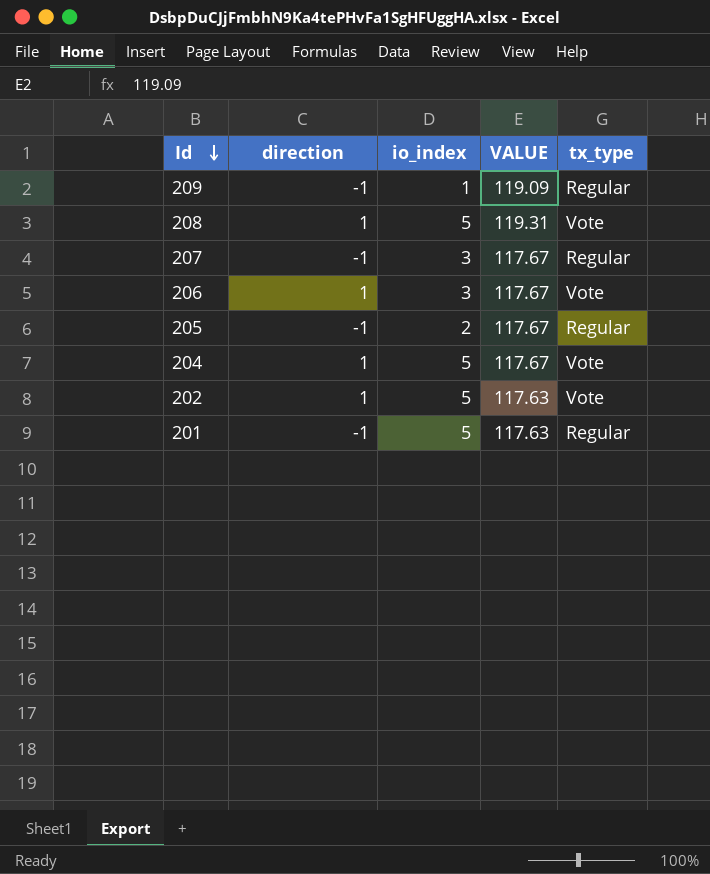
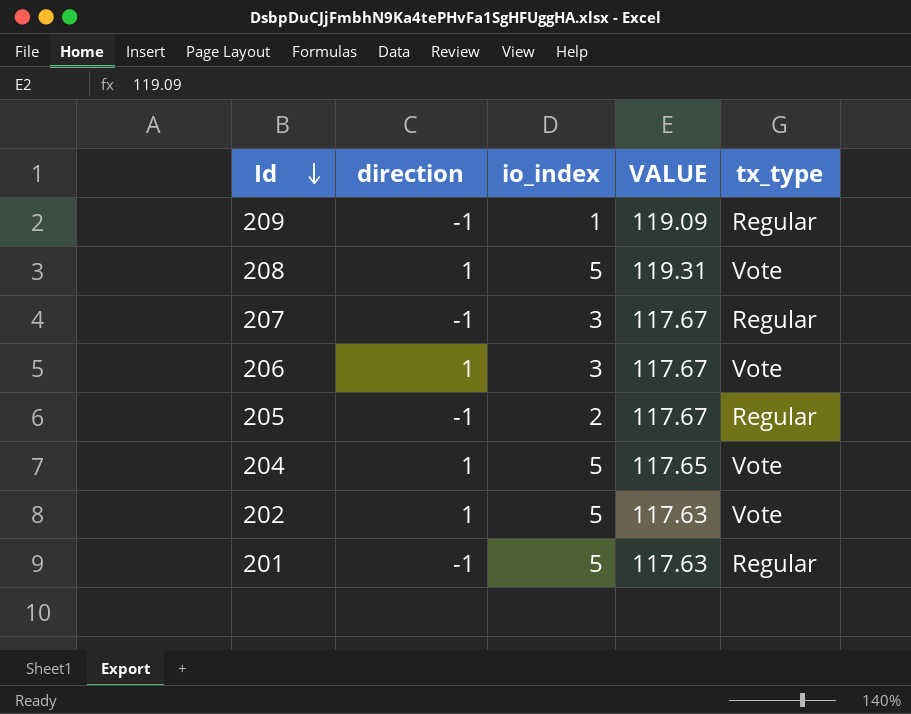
204 | VALUE: 117.67 -> 117.65

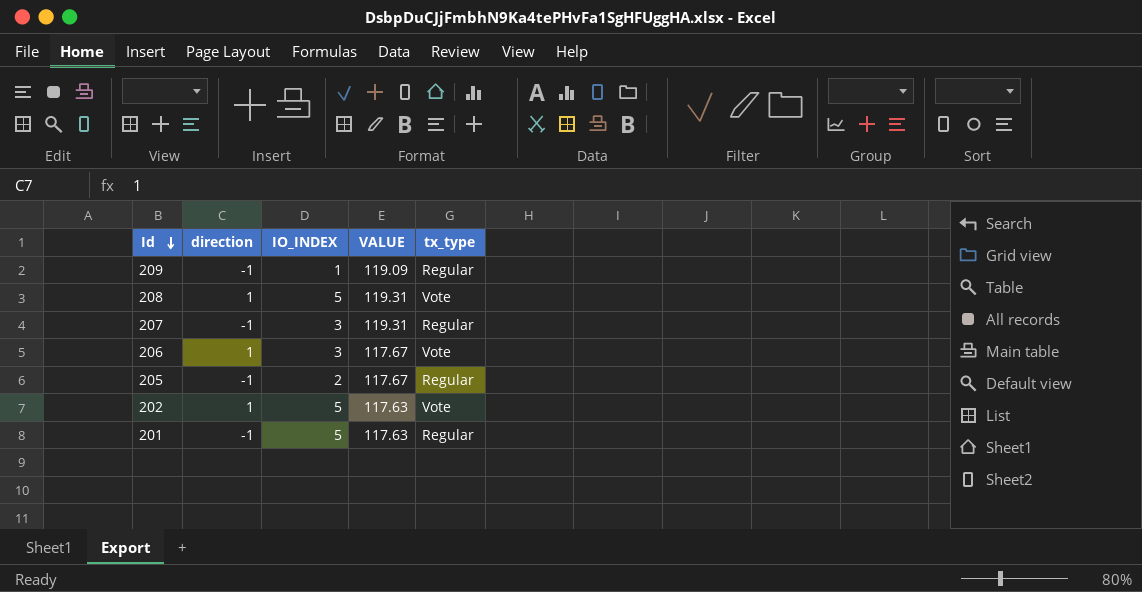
column name: io_index -> IO_INDEX
row 204: 1 | 5 | 117.65 | Vote -> none
207 | VALUE: 117.67 -> 119.31

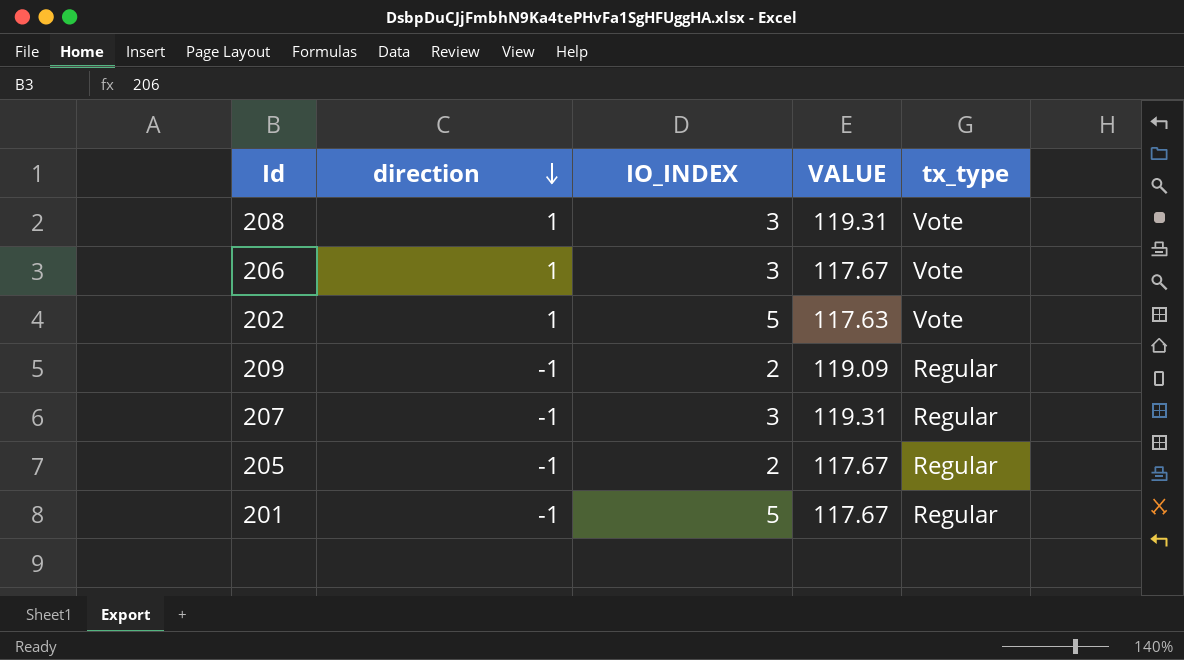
row order: Id descending -> direction descending
208 | IO_INDEX: 5 -> 3
209 | IO_INDEX: 1 -> 2
201 | VALUE: 117.63 -> 117.67

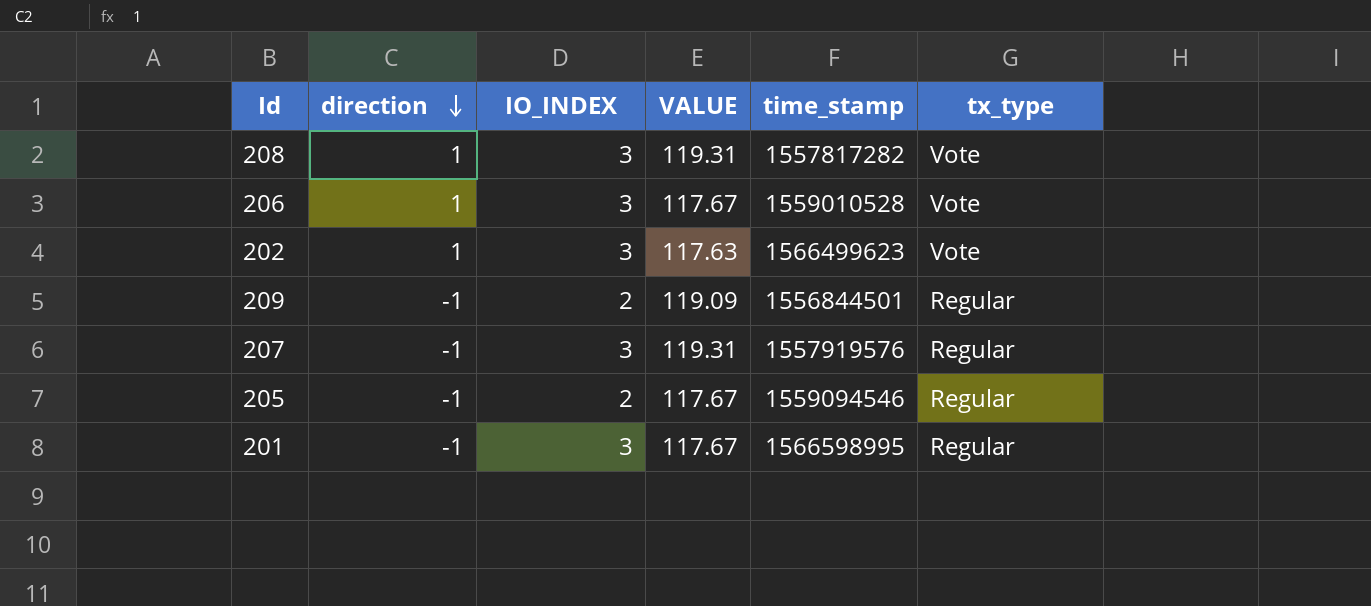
column time_stamp | position: none -> 5
202 | IO_INDEX: 5 -> 3
201 | IO_INDEX: 5 -> 3

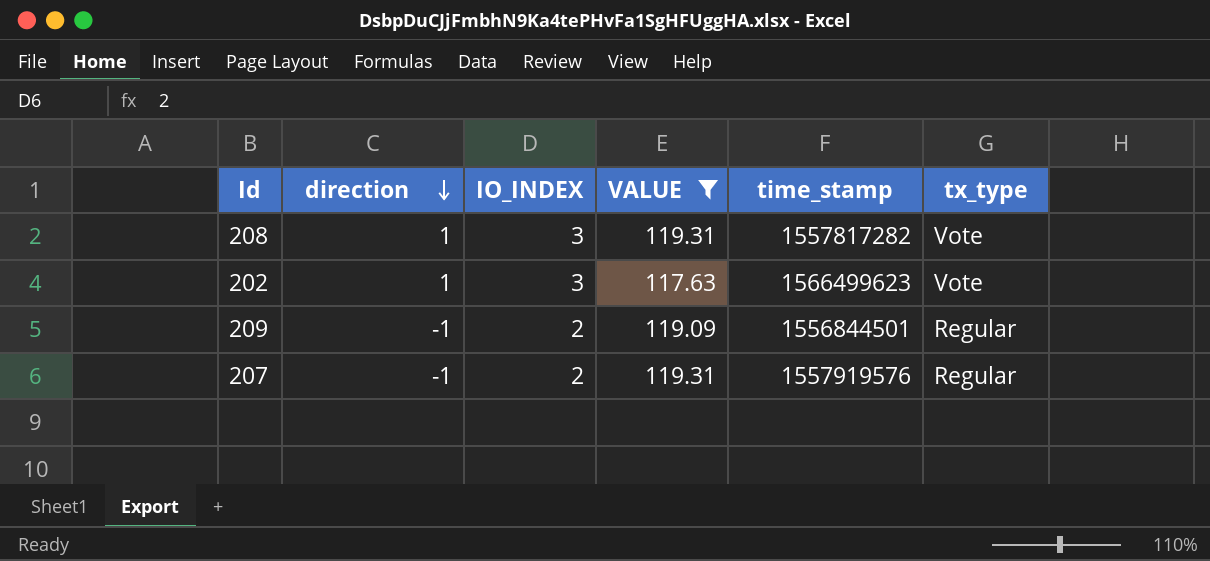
filter: none -> VALUE != 117.67
207 | IO_INDEX: 3 -> 2

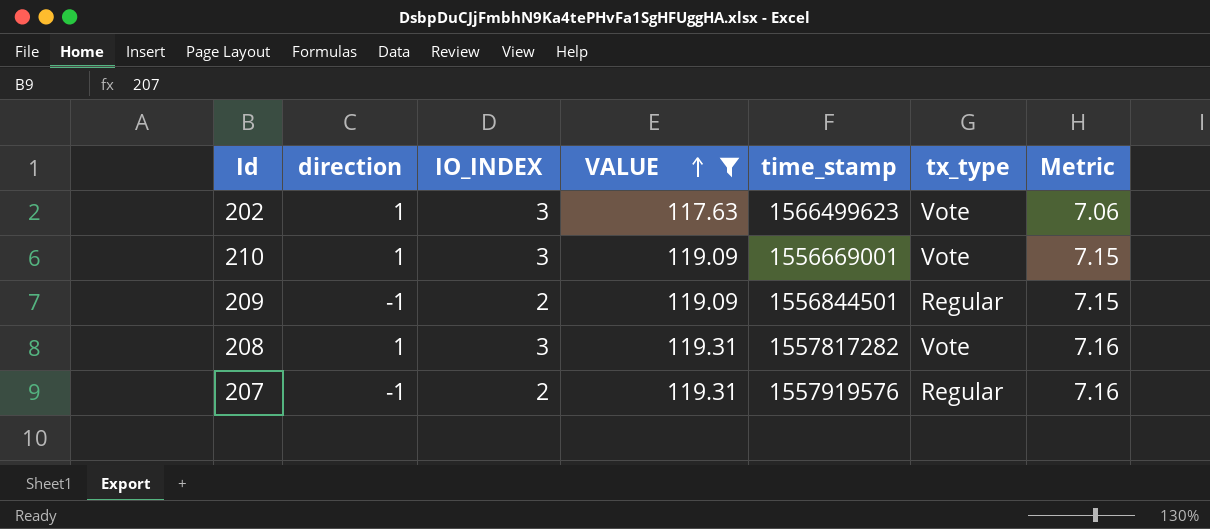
row order: direction descending -> VALUE ascending
column Metric | formula: none -> [VALUE] * 0.06
row 210: none -> 1 | 3 | 119.09 | 1556669001 | Vote | 7.15

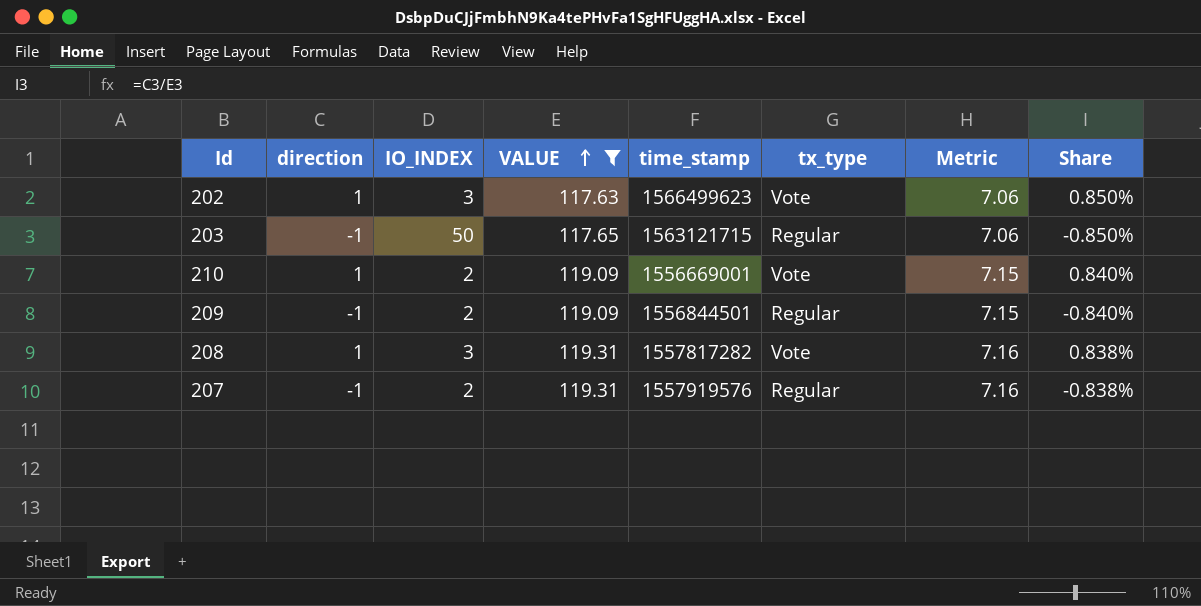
column Share | formula: none -> [direction] / [VALUE]
row 203: none -> -1 | 50 | 117.65 | 1563121715 | Regular | 7.06 | -0.850%
210 | IO_INDEX: 3 -> 2

